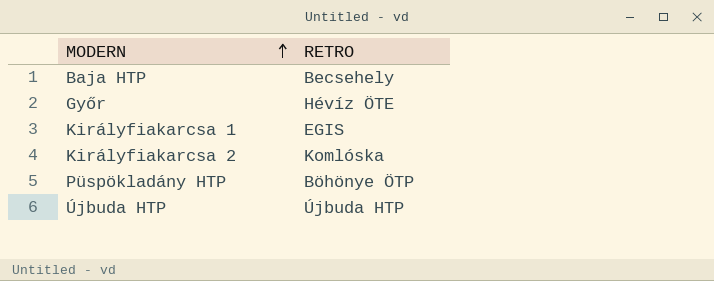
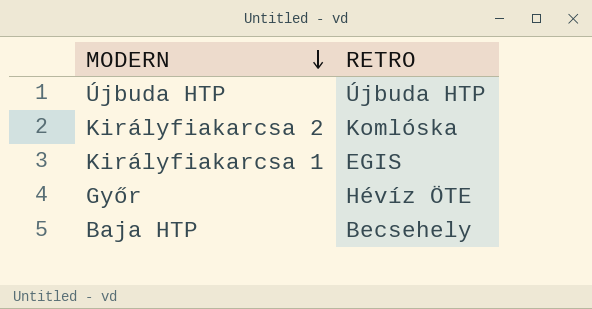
row order: MODERN ascending -> MODERN descending
row Püspökladány HTP: Böhönye ÖTP -> none

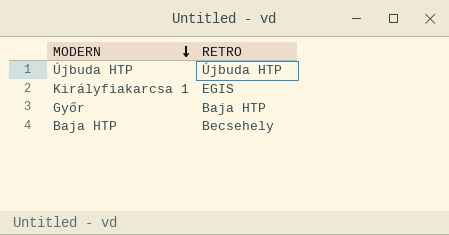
row Királyfiakarcsa 2: Komlóska -> none
Győr | RETRO: Hévíz ÖTE -> Baja HTP

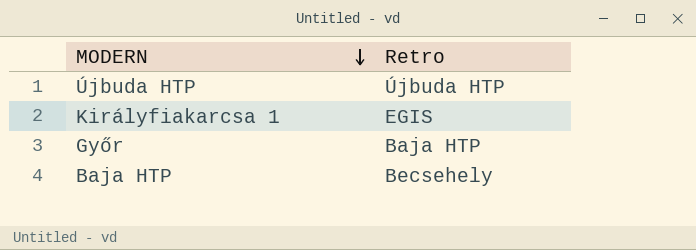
column name: RETRO -> Retro

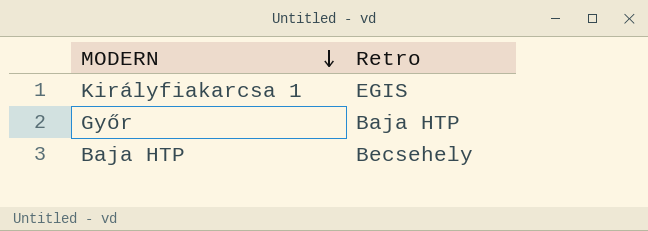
row Újbuda HTP: Újbuda HTP -> none

